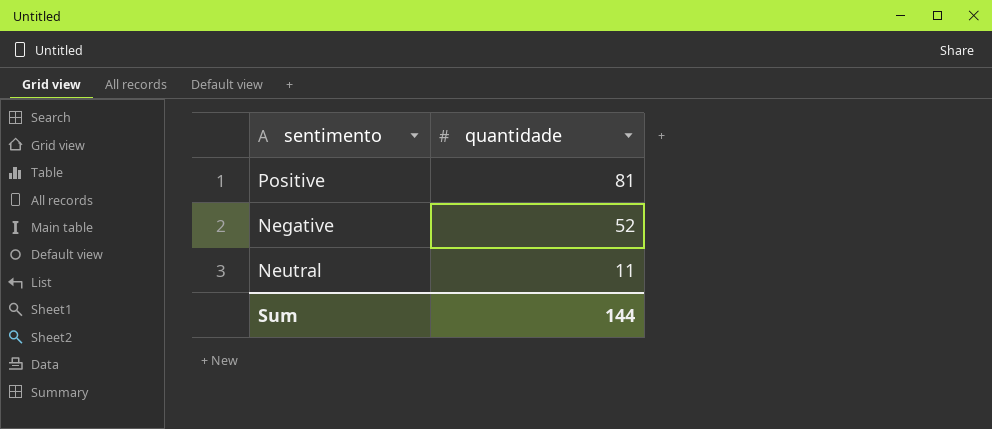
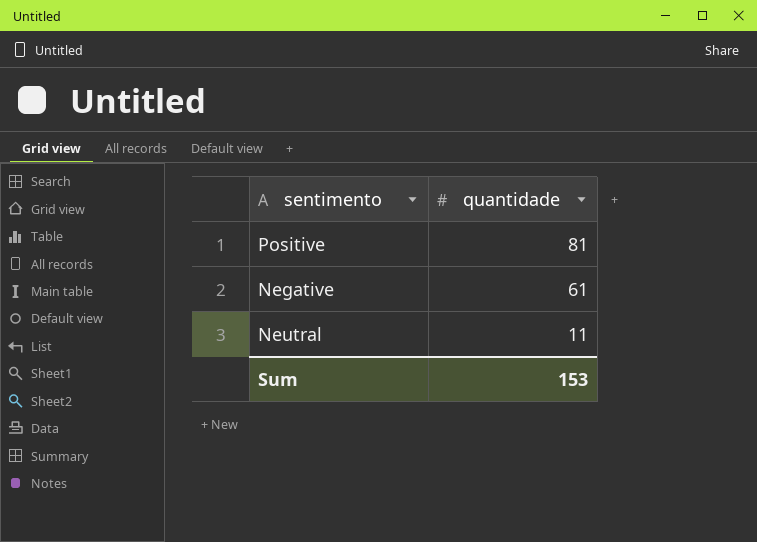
Negative | quantidade: 52 -> 61
Sum | quantidade: 144 -> 153

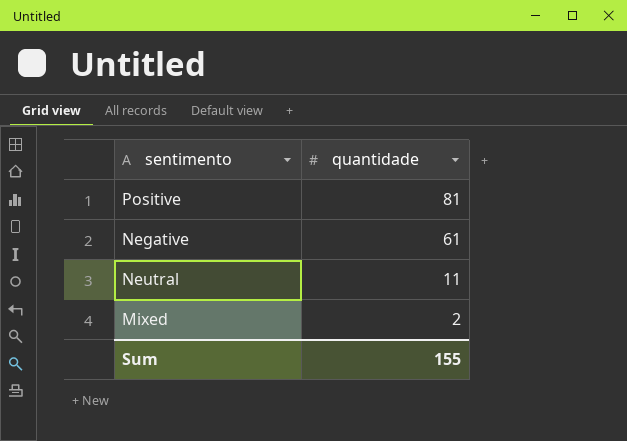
row Mixed: none -> 2
Sum | quantidade: 153 -> 155

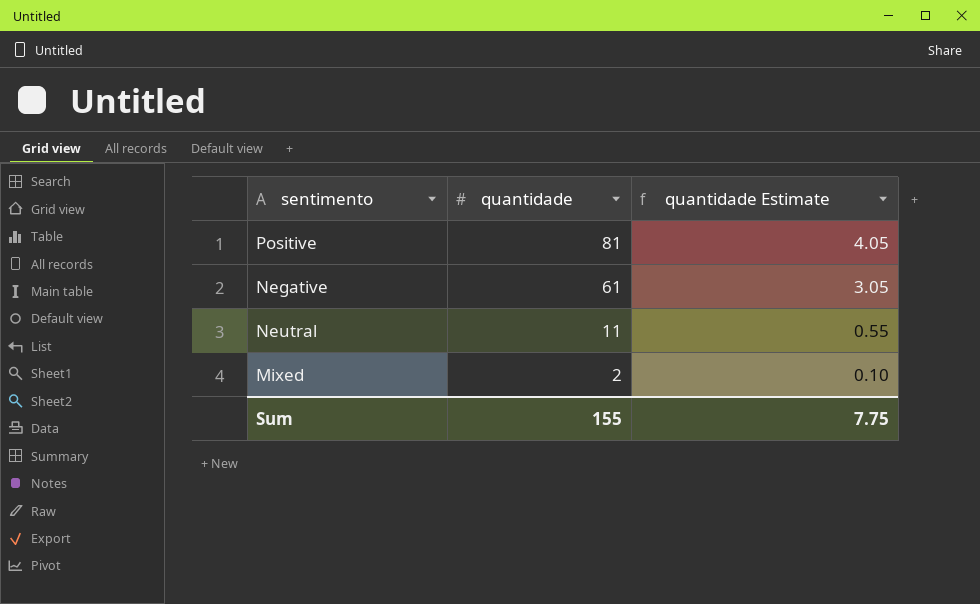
column quantidade Estimate | formula: none -> [quantidade] * 0.05

